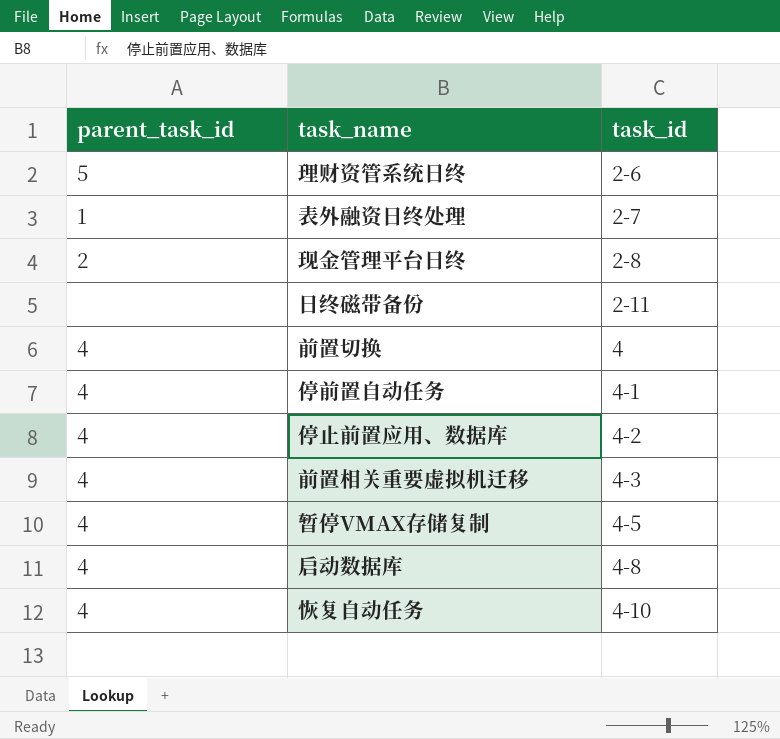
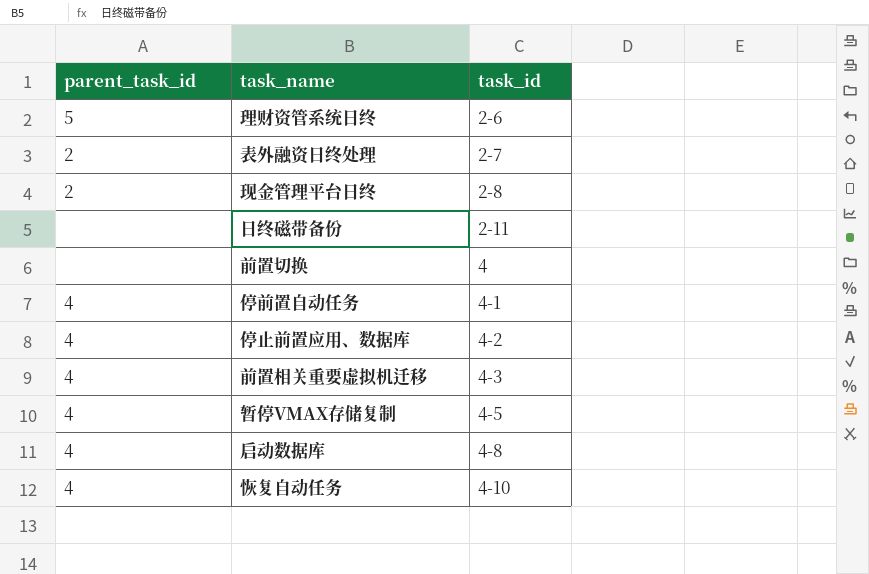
表外融资日终处理 | parent_task_id: 1 -> 2
前置切换 | parent_task_id: 4 -> none

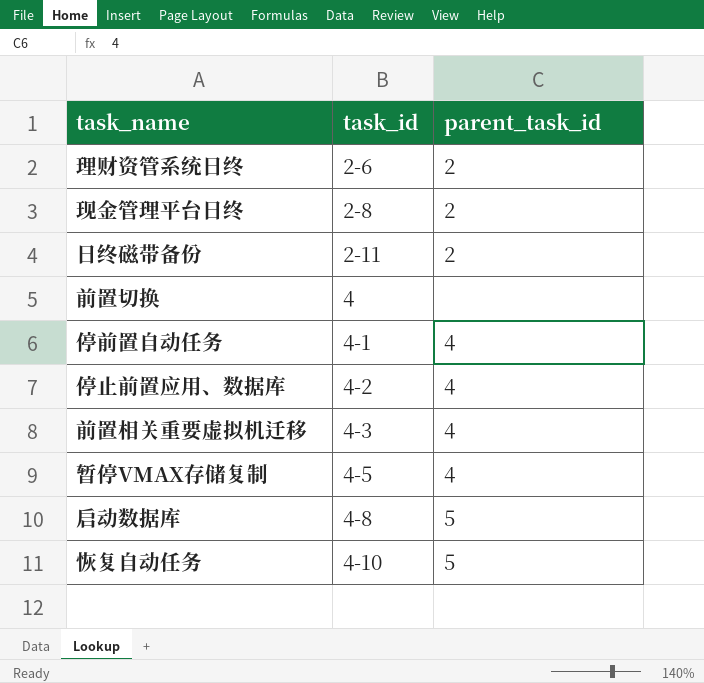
column parent_task_id | position: 1 -> 3
row 表外融资日终处理: 2 | 2-7 -> none
理财资管系统日终 | parent_task_id: 5 -> 2
日终磁带备份 | parent_task_id: none -> 2
启动数据库 | parent_task_id: 4 -> 5
恢复自动任务 | parent_task_id: 4 -> 5

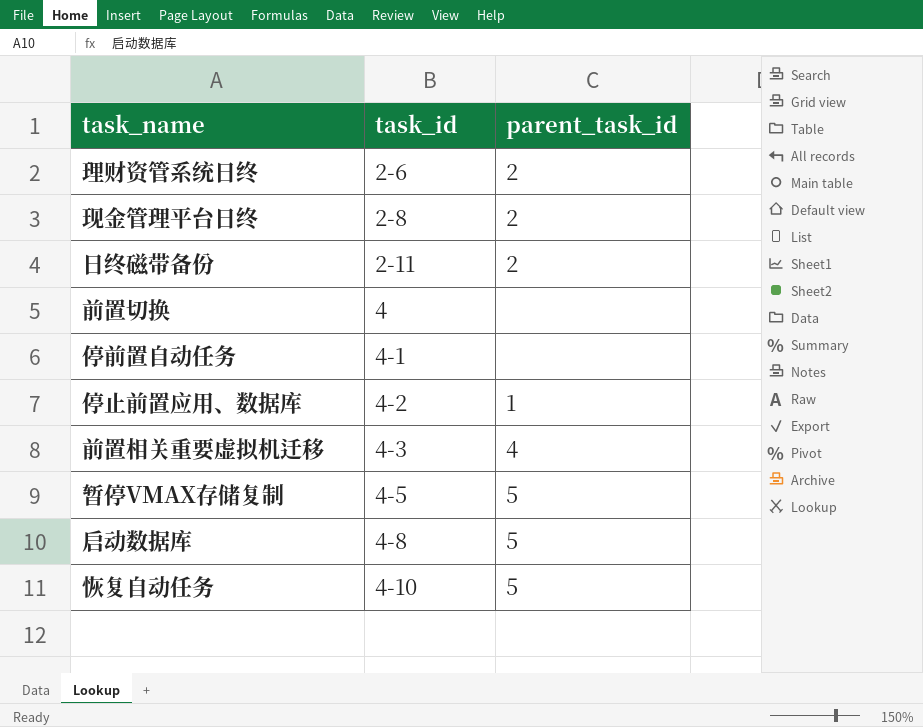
停前置自动任务 | parent_task_id: 4 -> none
停止前置应用、数据库 | parent_task_id: 4 -> 1
暂停VMAX存储复制 | parent_task_id: 4 -> 5

